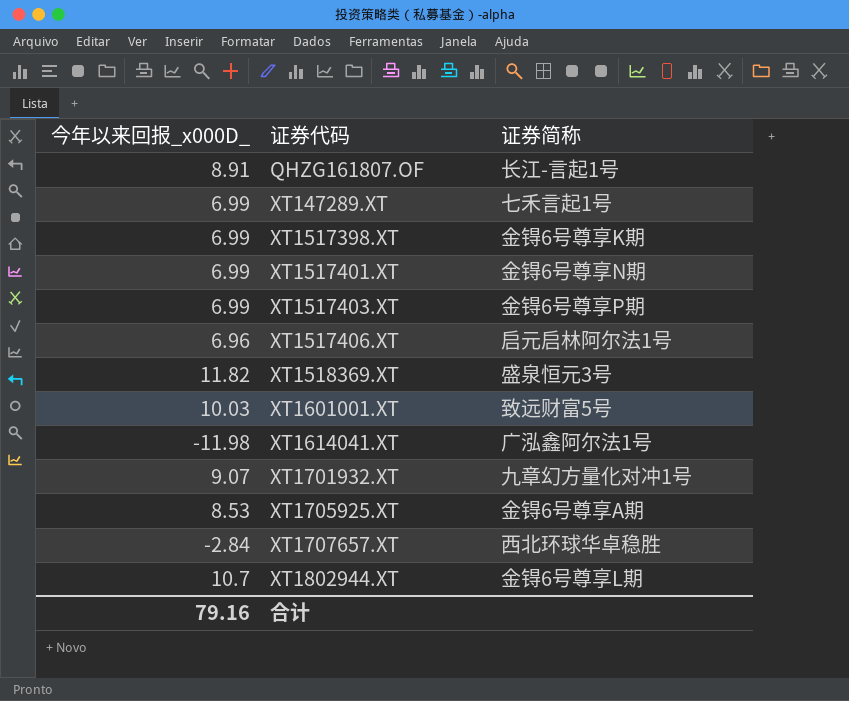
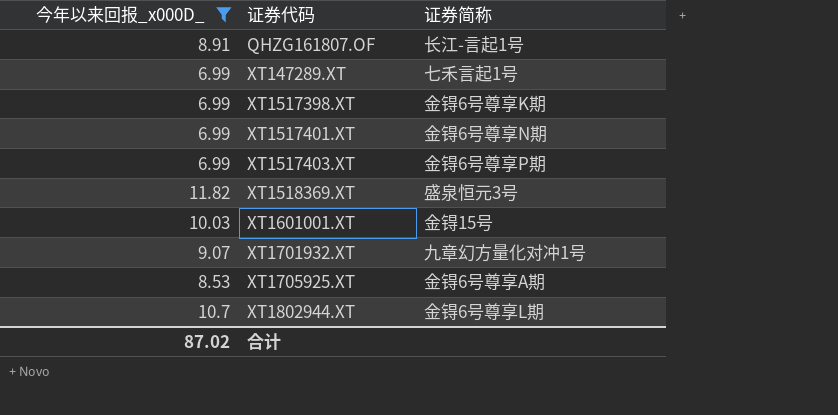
filter: none -> 今年以来回报_x000D_ >= 6.99
XT1601001.XT | 证券简称: 致远财富5号 -> 金锝15号
合计 | 今年以来回报_x000D_: 79.16 -> 87.02

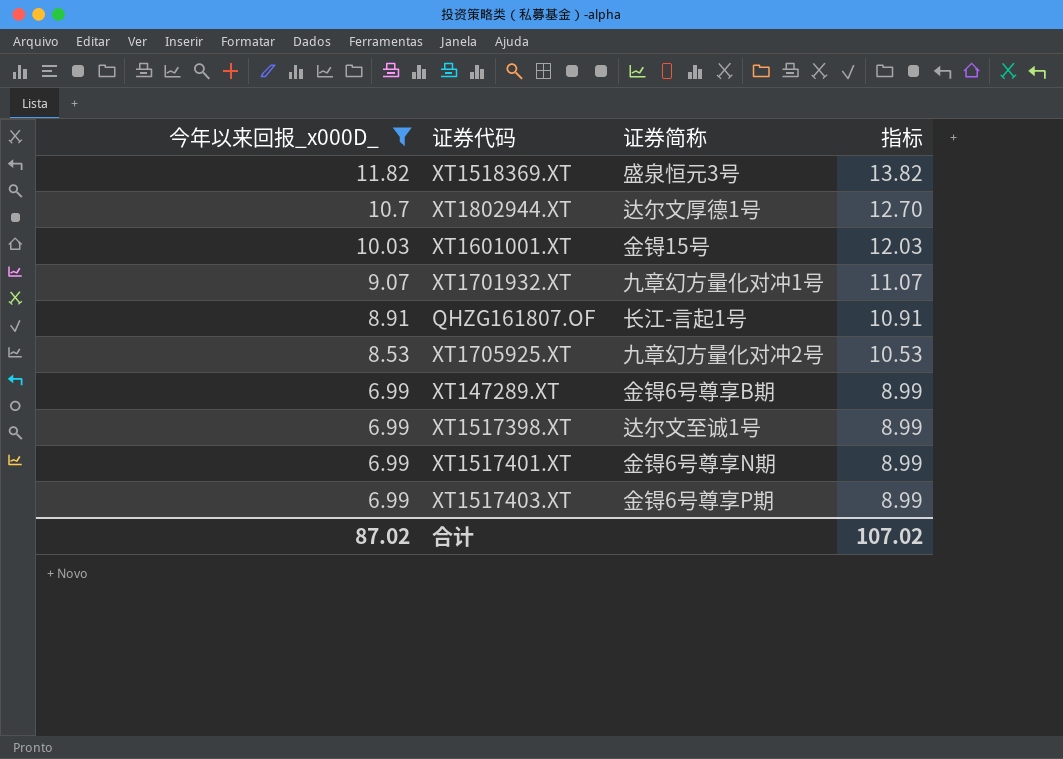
row order: 证券代码 ascending -> 今年以来回报_x000D_ descending
column 指标 | formula: none -> [今年以来回报_x000D_] + 2
XT1802944.XT | 证券简称: 金锝6号尊享L期 -> 达尔文厚德1号
XT1705925.XT | 证券简称: 金锝6号尊享A期 -> 九章幻方量化对冲2号
XT147289.XT | 证券简称: 七禾言起1号 -> 金锝6号尊享B期
XT1517398.XT | 证券简称: 金锝6号尊享K期 -> 达尔文至诚1号

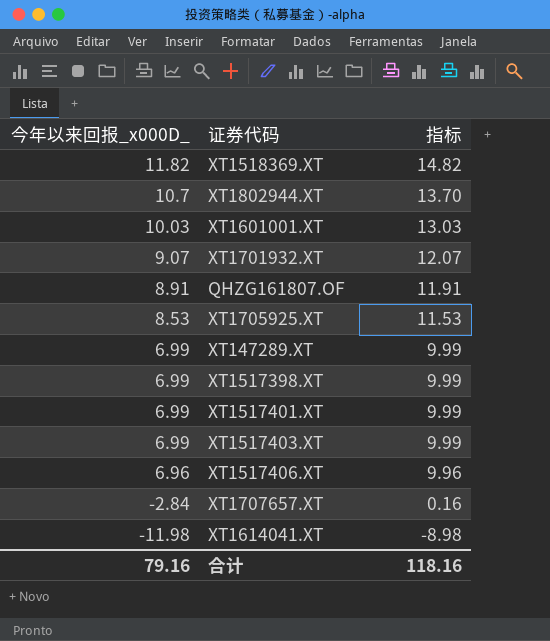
filter: 今年以来回报_x000D_ >= 6.99 -> none
column 证券简称 | position: 3 -> none
column 指标 | formula: [今年以来回报_x000D_] + 2 -> [今年以来回报_x000D_] + 3
合计 | 今年以来回报_x000D_: 87.02 -> 79.16
合计 | 指标: 107.02 -> 118.16

